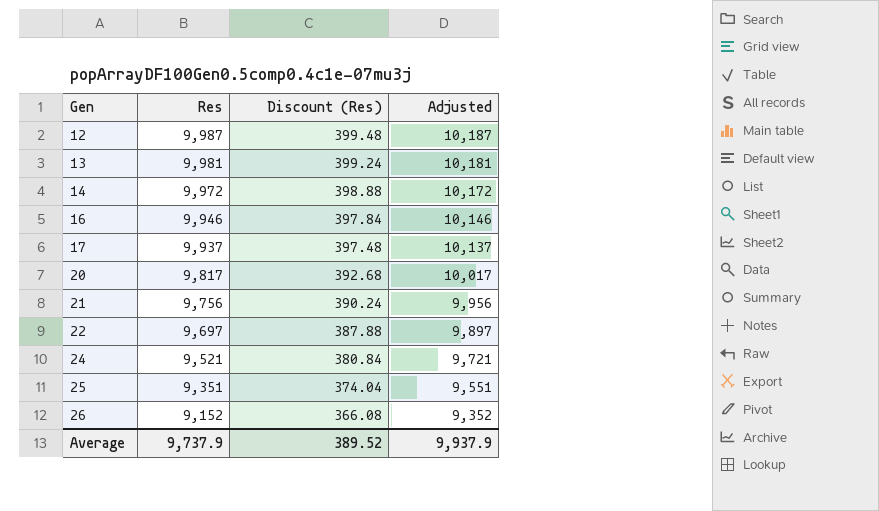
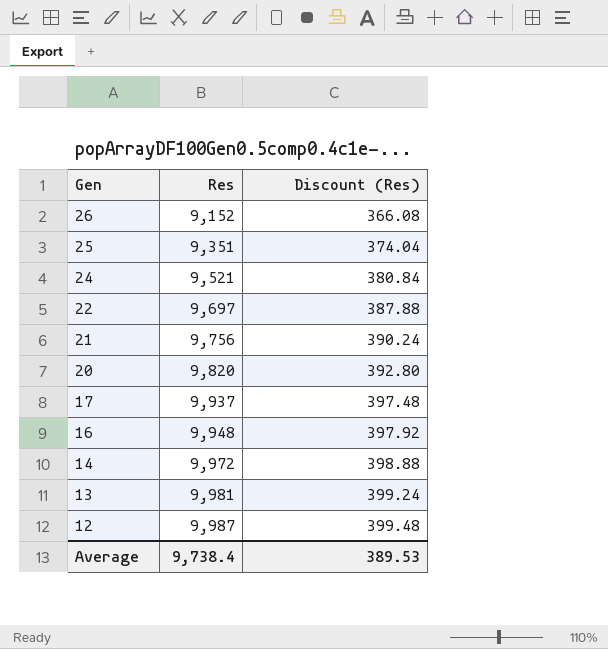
row order: Gen ascending -> Gen descending
column Adjusted | formula: [Res] + 200 -> none
20 | Res: 9,817 -> 9,820
20 | Discount (Res): 392.68 -> 392.80
16 | Res: 9,946 -> 9,948
16 | Discount (Res): 397.84 -> 397.92
Average | Res: 9,737.9 -> 9,738.4
Average | Discount (Res): 389.52 -> 389.53

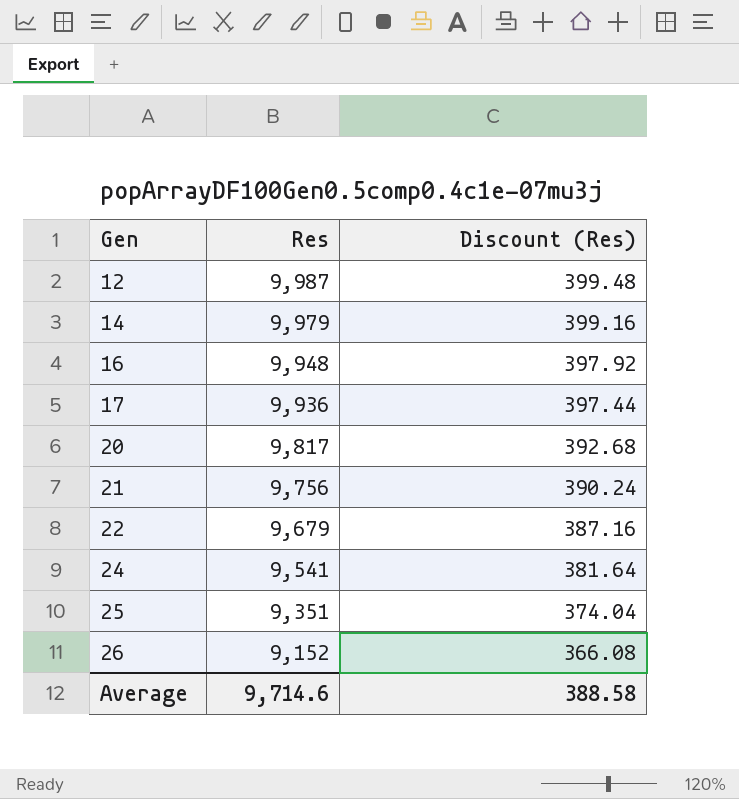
row order: Gen descending -> Gen ascending
row 13: 9,981 | 399.24 -> none
14 | Res: 9,972 -> 9,979
14 | Discount (Res): 398.88 -> 399.16
17 | Res: 9,937 -> 9,936
17 | Discount (Res): 397.48 -> 397.44
20 | Res: 9,820 -> 9,817
20 | Discount (Res): 392.80 -> 392.68
22 | Res: 9,697 -> 9,679
22 | Discount (Res): 387.88 -> 387.16
24 | Res: 9,521 -> 9,541
24 | Discount (Res): 380.84 -> 381.64
Average | Res: 9,738.4 -> 9,714.6
Average | Discount (Res): 389.53 -> 388.58

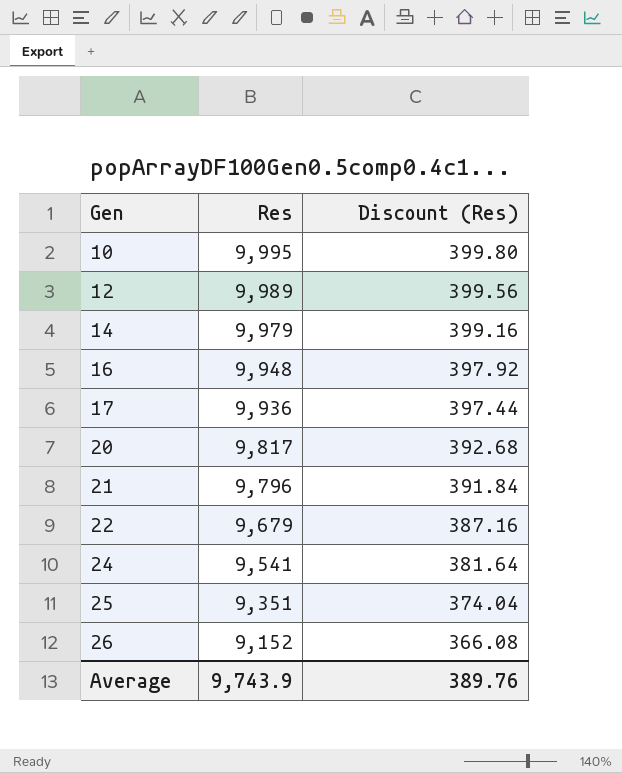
row 10: none -> 9,995 | 399.80
12 | Res: 9,987 -> 9,989
12 | Discount (Res): 399.48 -> 399.56
21 | Res: 9,756 -> 9,796
21 | Discount (Res): 390.24 -> 391.84
Average | Res: 9,714.6 -> 9,743.9
Average | Discount (Res): 388.58 -> 389.76

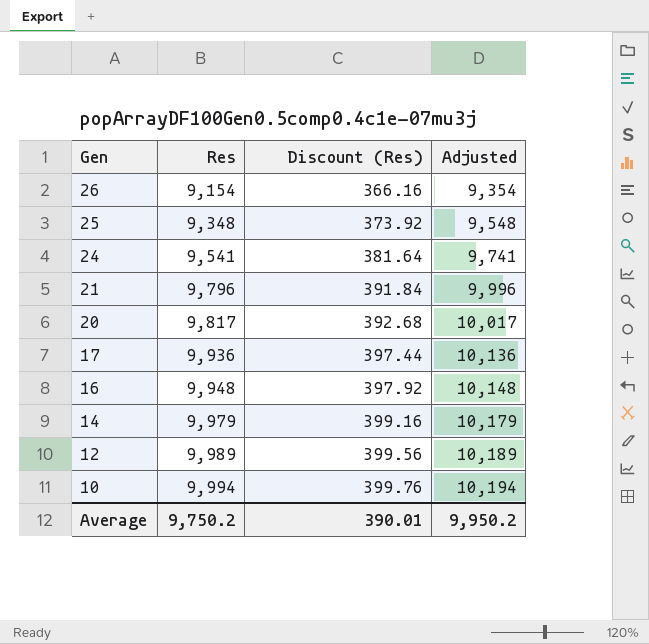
row order: Gen ascending -> Gen descending
column Adjusted | formula: none -> [Res] + 200
row 22: 9,679 | 387.16 -> none
26 | Res: 9,152 -> 9,154
26 | Discount (Res): 366.08 -> 366.16
25 | Res: 9,351 -> 9,348
25 | Discount (Res): 374.04 -> 373.92
10 | Res: 9,995 -> 9,994
10 | Discount (Res): 399.80 -> 399.76
Average | Res: 9,743.9 -> 9,750.2
Average | Discount (Res): 389.76 -> 390.01

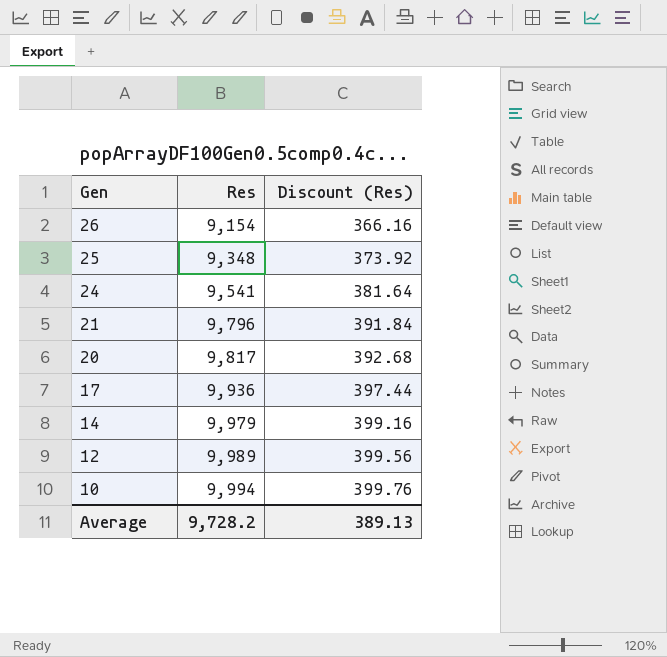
column Adjusted | formula: [Res] + 200 -> none
row 16: 9,948 | 397.92 | 10,148 -> none
Average | Res: 9,750.2 -> 9,728.2
Average | Discount (Res): 390.01 -> 389.13

